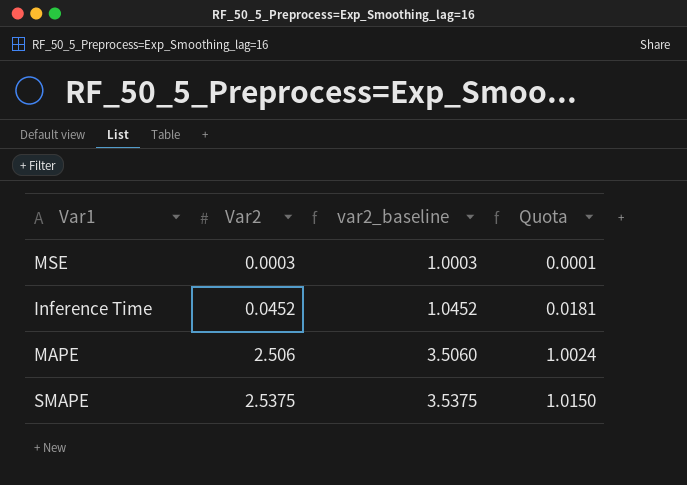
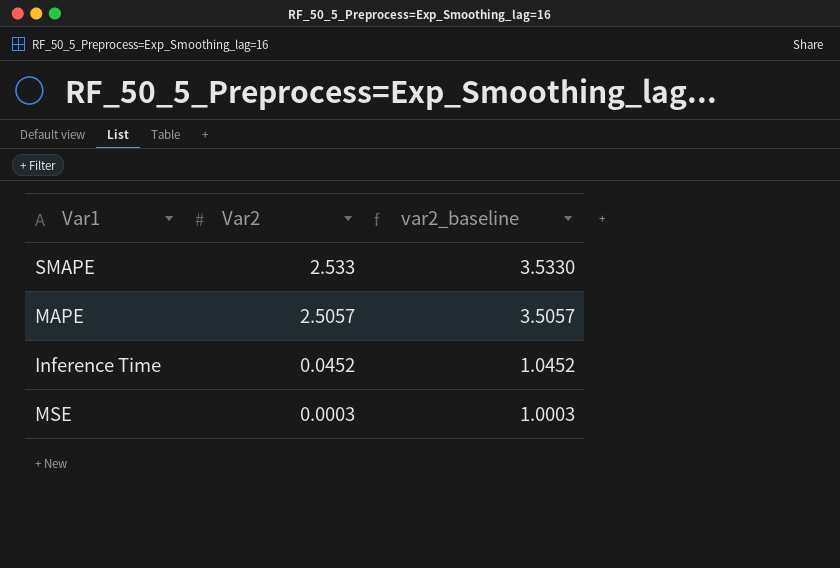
row order: Var2 ascending -> Var2 descending
column Quota | formula: [Var2] * 0.4 -> none
SMAPE | Var2: 2.5375 -> 2.533
SMAPE | var2_baseline: 3.5375 -> 3.5330
MAPE | Var2: 2.506 -> 2.5057
MAPE | var2_baseline: 3.5060 -> 3.5057

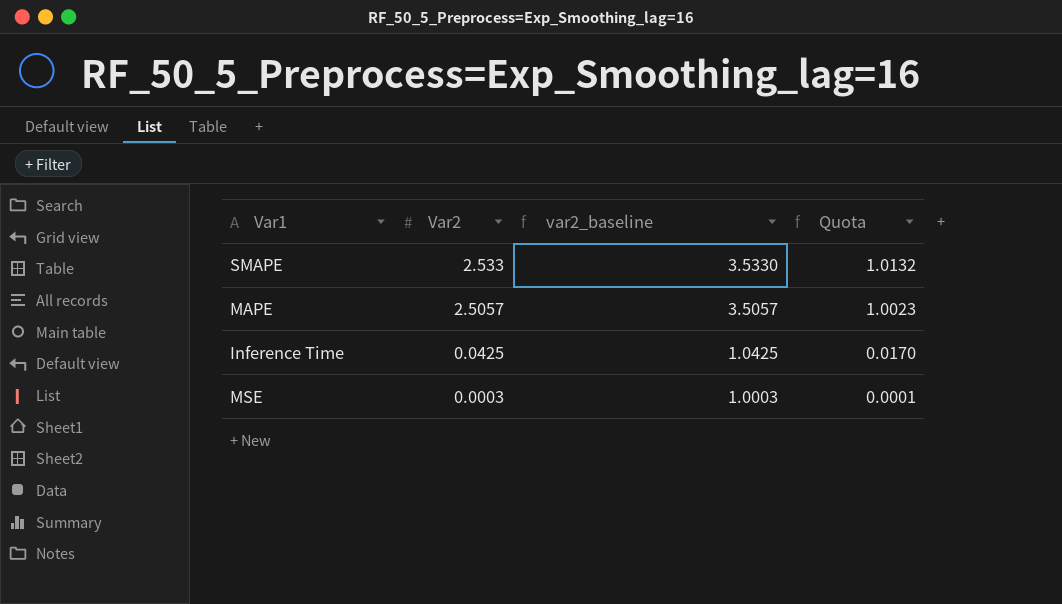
column Quota | formula: none -> [Var2] * 0.4
Inference Time | Var2: 0.0452 -> 0.0425
Inference Time | var2_baseline: 1.0452 -> 1.0425

